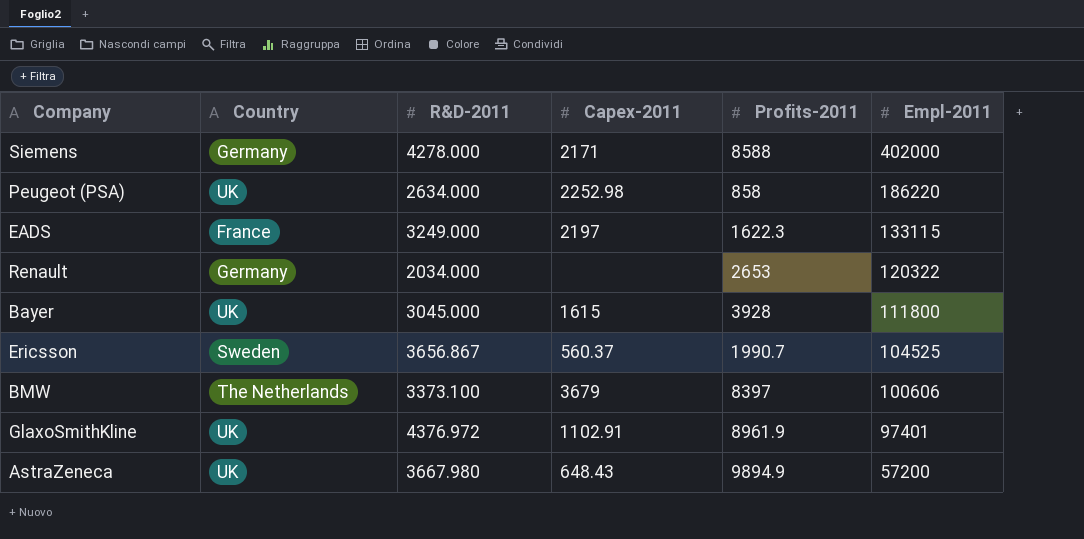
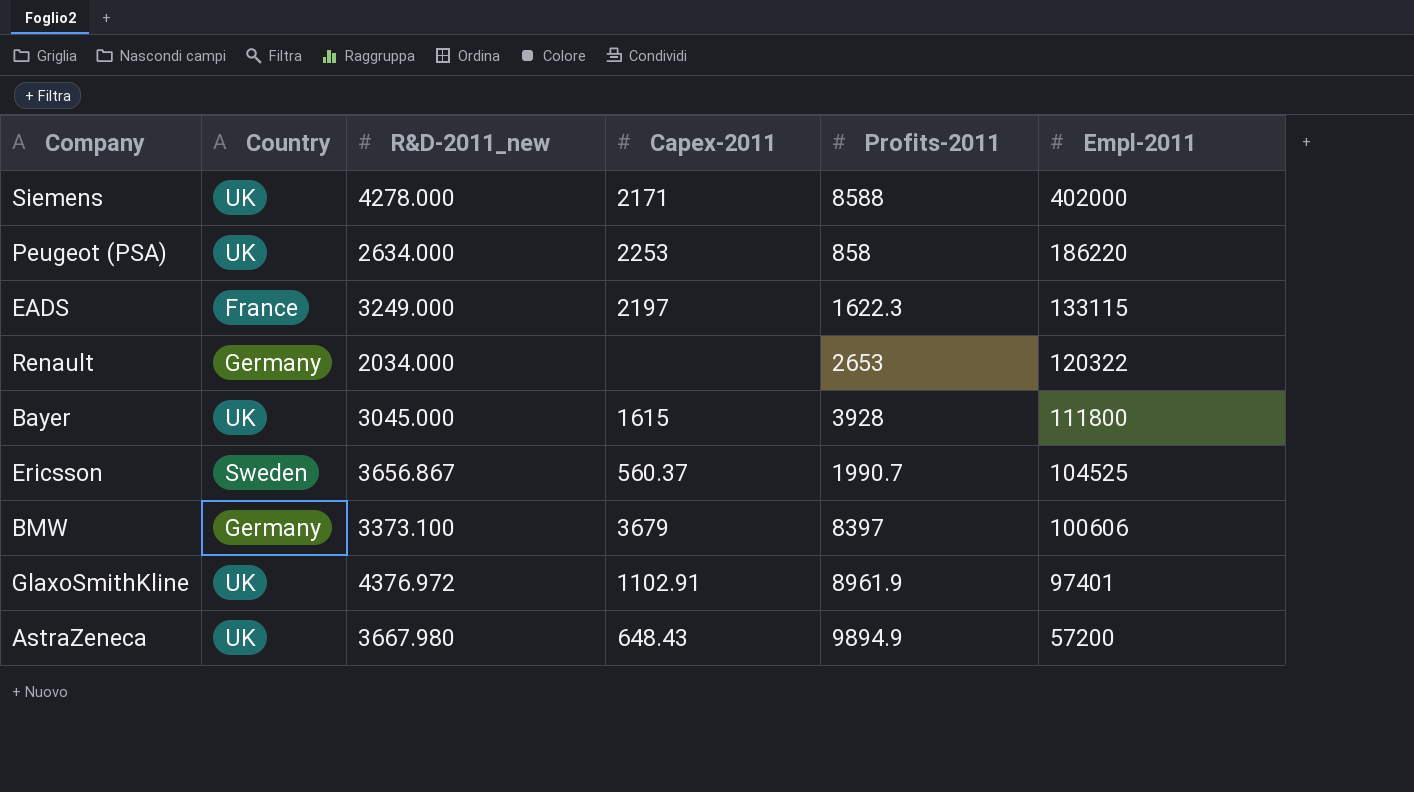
column name: R&D-2011 -> R&D-2011_new
Siemens | Country: Germany -> UK
Peugeot (PSA) | Capex-2011: 2252.98 -> 2253
BMW | Country: The Netherlands -> Germany

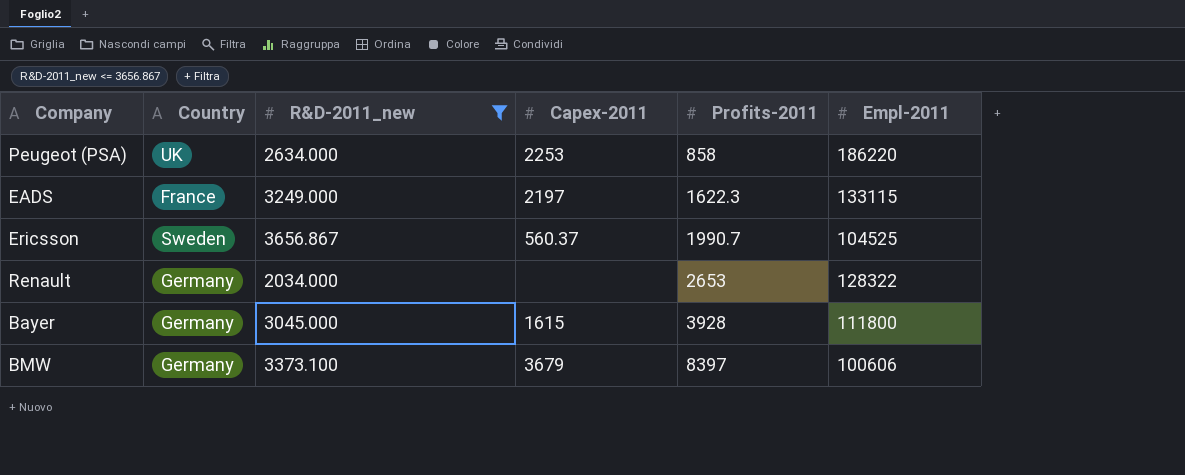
filter: none -> R&D-2011_new <= 3656.867
row order: Empl-2011 descending -> Profits-2011 ascending
Renault | Empl-2011: 120322 -> 128322
Bayer | Country: UK -> Germany

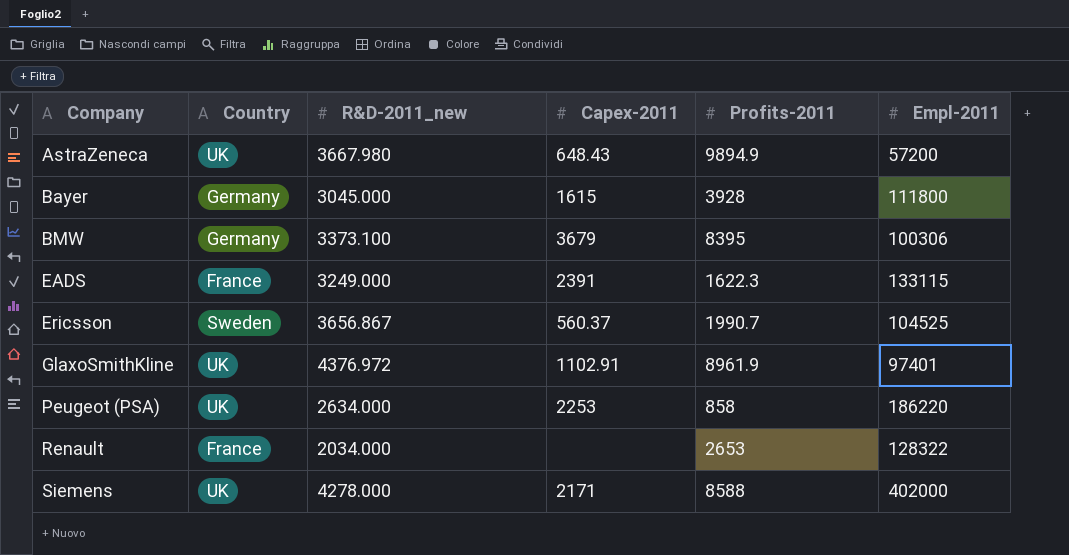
filter: R&D-2011_new <= 3656.867 -> none
row order: Profits-2011 ascending -> Company ascending
BMW | Profits-2011: 8397 -> 8395
BMW | Empl-2011: 100606 -> 100306
EADS | Capex-2011: 2197 -> 2391
Renault | Country: Germany -> France

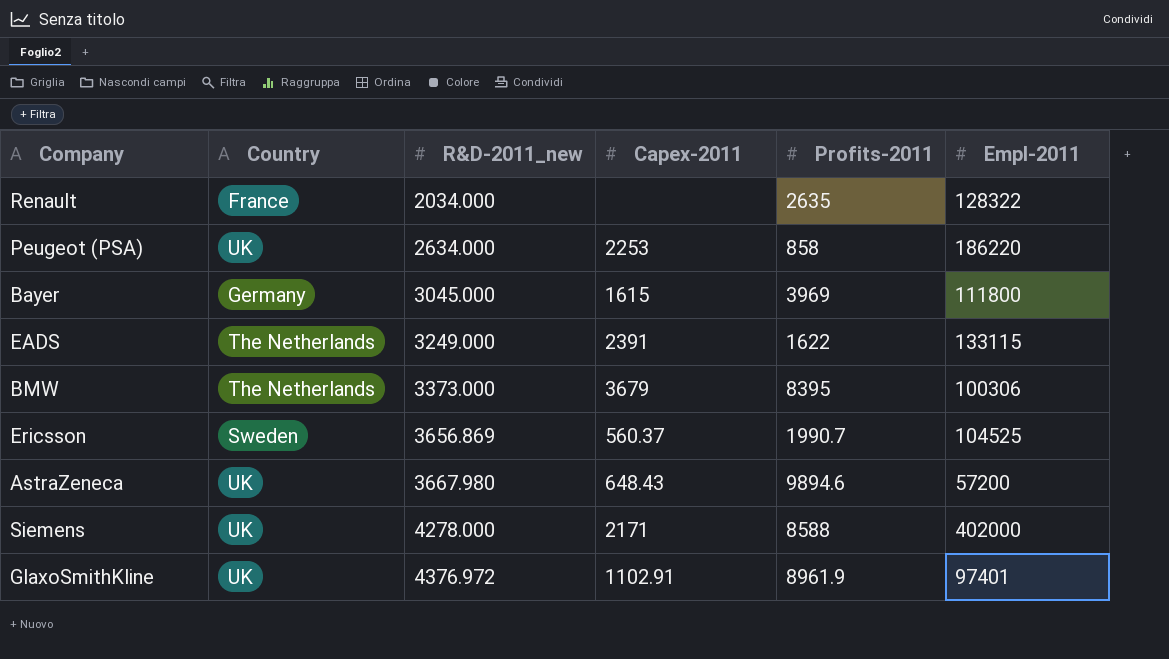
row order: Company ascending -> R&D-2011_new ascending
Renault | Profits-2011: 2653 -> 2635
Bayer | Profits-2011: 3928 -> 3969
EADS | Country: France -> The Netherlands
EADS | Profits-2011: 1622.3 -> 1622
BMW | Country: Germany -> The Netherlands
BMW | R&D-2011_new: 3373.100 -> 3373.000
Ericsson | R&D-2011_new: 3656.867 -> 3656.869
AstraZeneca | Profits-2011: 9894.9 -> 9894.6

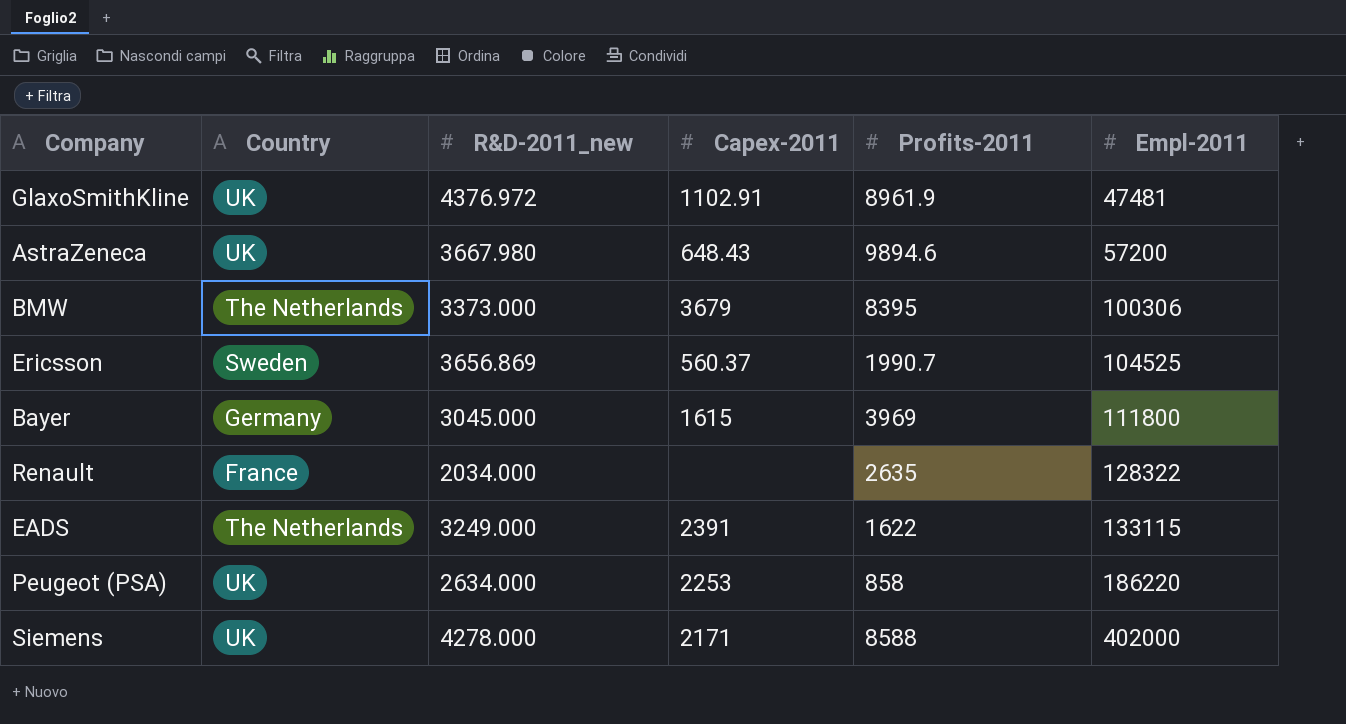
row order: R&D-2011_new ascending -> Empl-2011 ascending
GlaxoSmithKline | Empl-2011: 97401 -> 47481

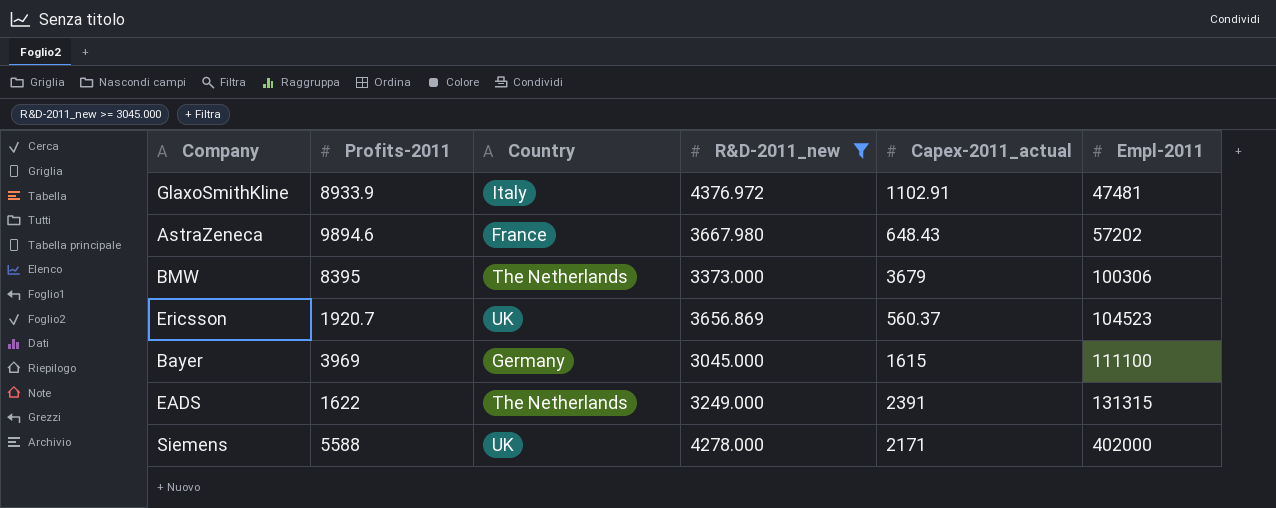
filter: none -> R&D-2011_new >= 3045.000
column Profits-2011 | position: 5 -> 2
column name: Capex-2011 -> Capex-2011_actual
GlaxoSmithKline | Profits-2011: 8961.9 -> 8933.9
GlaxoSmithKline | Country: UK -> Italy
AstraZeneca | Country: UK -> France
AstraZeneca | Empl-2011: 57200 -> 57202
Ericsson | Profits-2011: 1990.7 -> 1920.7
Ericsson | Country: Sweden -> UK
Ericsson | Empl-2011: 104525 -> 104523
Bayer | Empl-2011: 111800 -> 111100
EADS | Empl-2011: 133115 -> 131315
Siemens | Profits-2011: 8588 -> 5588

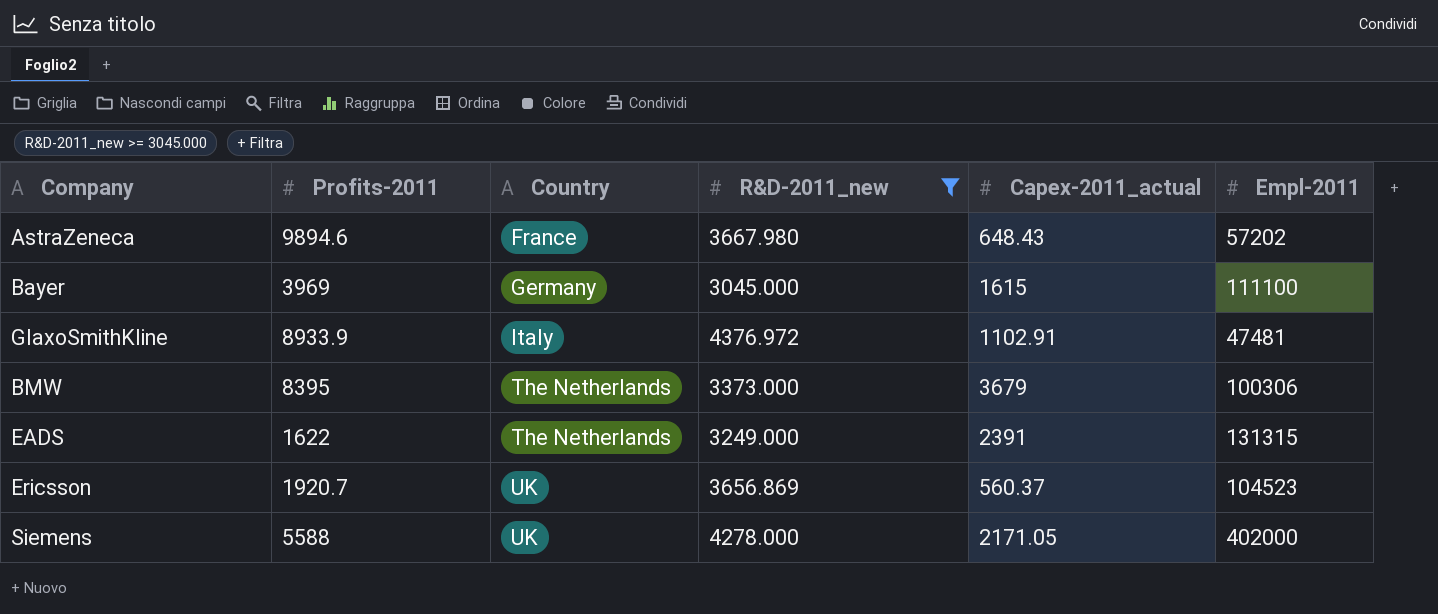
row order: Empl-2011 ascending -> Country ascending
Siemens | Capex-2011_actual: 2171 -> 2171.05

